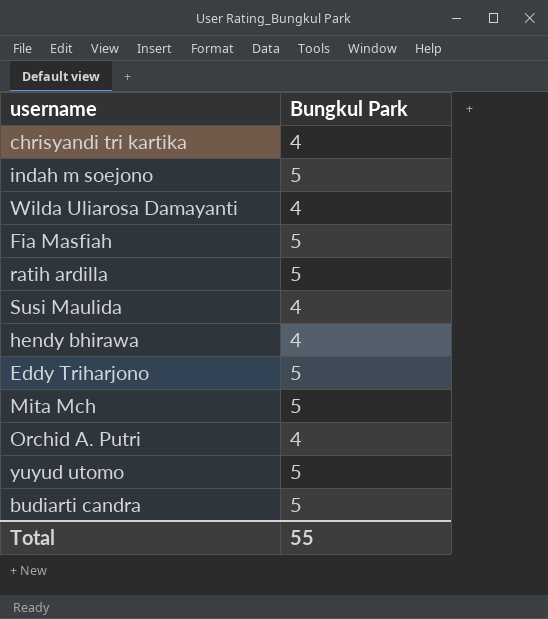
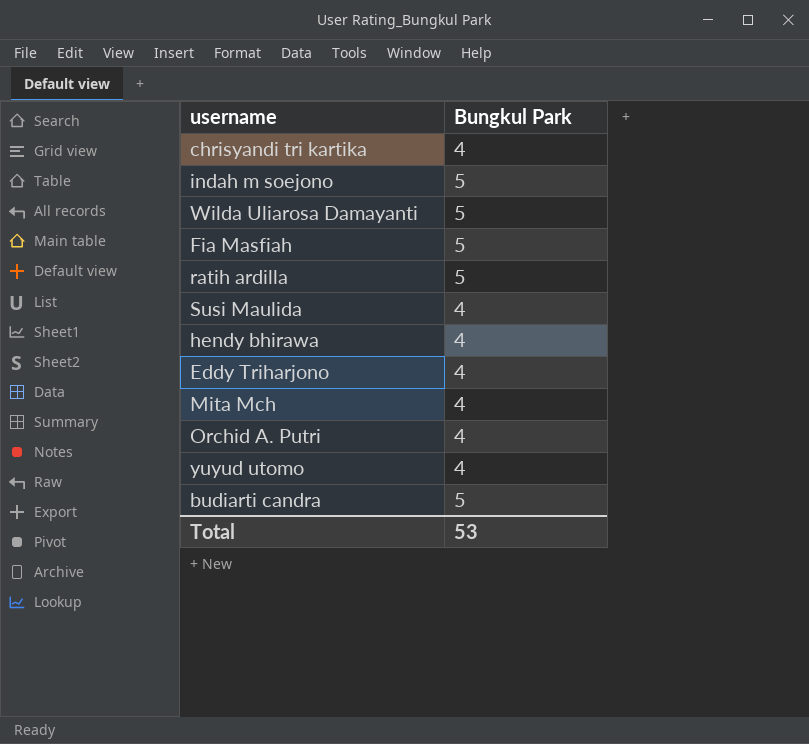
Wilda Uliarosa Damayanti | Bungkul Park: 4 -> 5
Eddy Triharjono | Bungkul Park: 5 -> 4
Mita Mch | Bungkul Park: 5 -> 4
yuyud utomo | Bungkul Park: 5 -> 4
Total | Bungkul Park: 55 -> 53

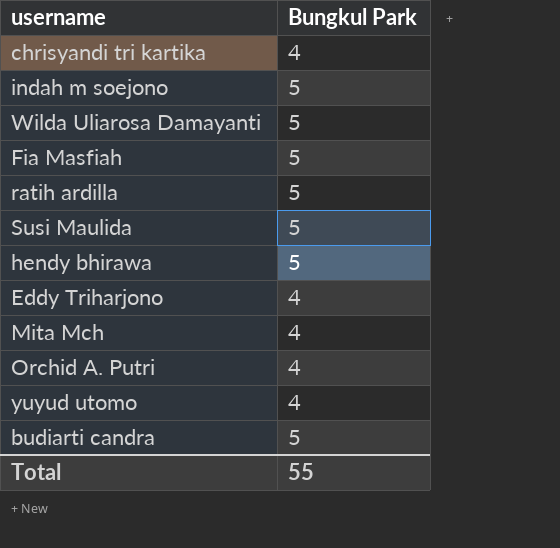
Susi Maulida | Bungkul Park: 4 -> 5
hendy bhirawa | Bungkul Park: 4 -> 5
Total | Bungkul Park: 53 -> 55

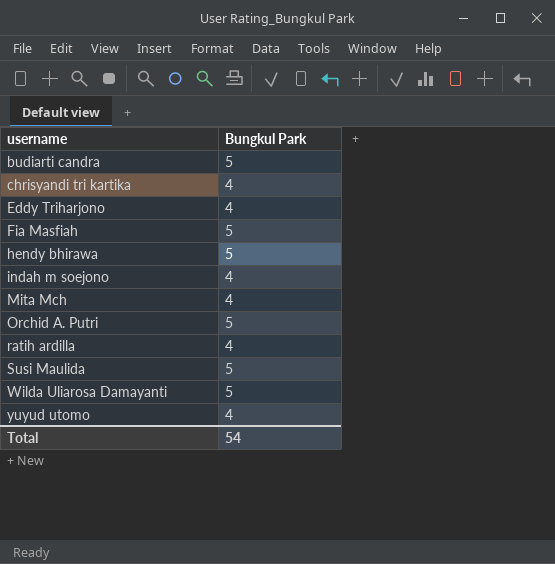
row order: none -> username ascending
indah m soejono | Bungkul Park: 5 -> 4
Orchid A. Putri | Bungkul Park: 4 -> 5
ratih ardilla | Bungkul Park: 5 -> 4
Total | Bungkul Park: 55 -> 54

